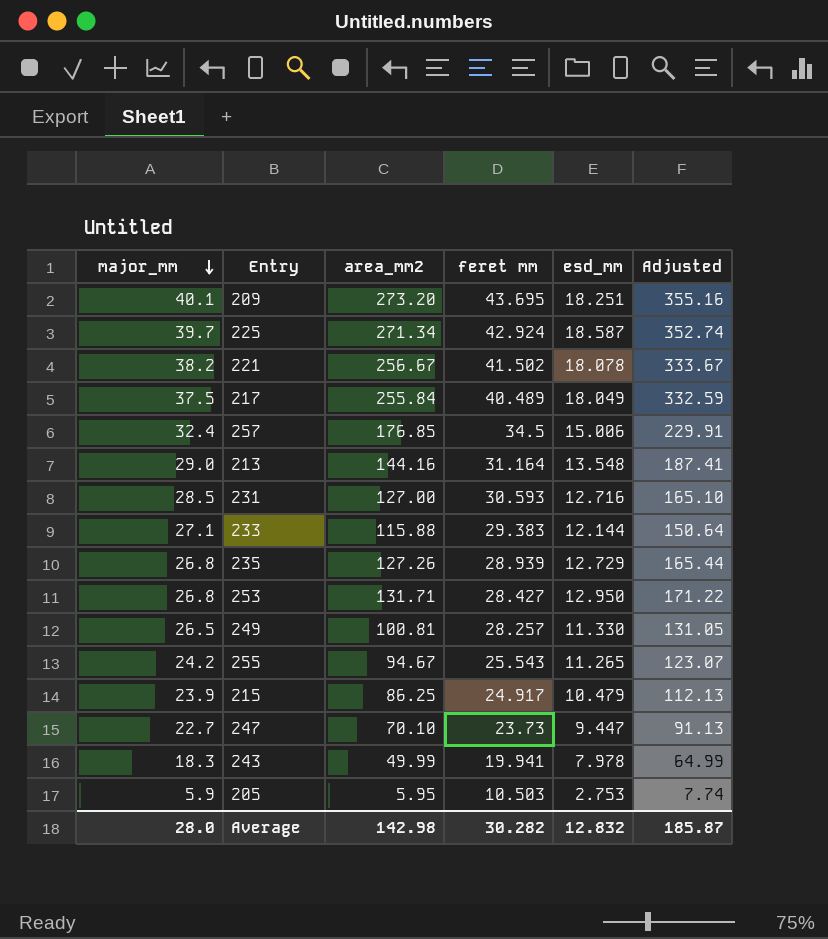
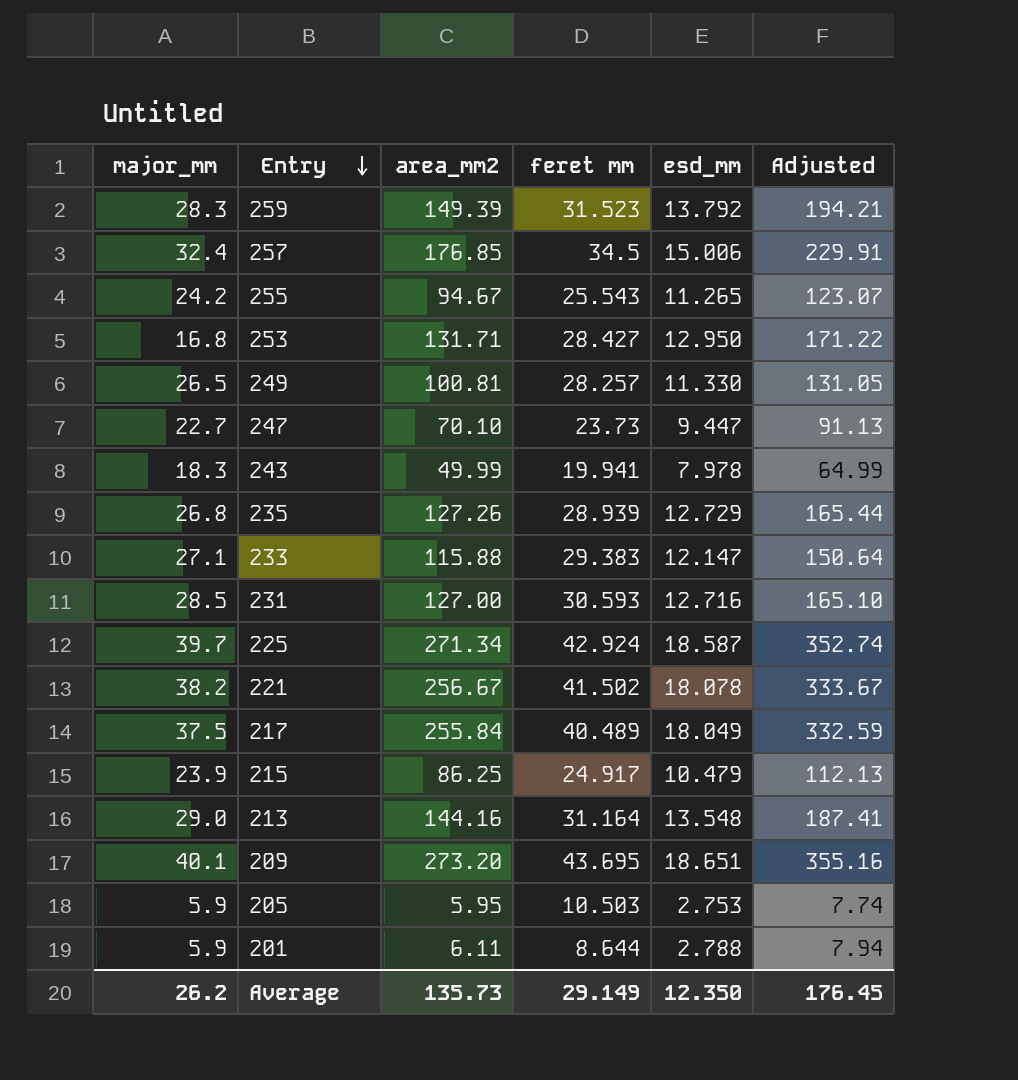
row order: major_mm descending -> Entry descending
row 259: none -> 28.3 | 149.39 | 31.523 | 13.792 | 194.21
253 | major_mm: 26.8 -> 16.8
233 | esd_mm: 12.144 -> 12.147
209 | esd_mm: 18.251 -> 18.651
row 201: none -> 5.9 | 6.11 | 8.644 | 2.788 | 7.94
Average | major_mm: 28.0 -> 26.2
Average | area_mm2: 142.98 -> 135.73
Average | feret mm: 30.282 -> 29.149
Average | esd_mm: 12.832 -> 12.350
Average | Adjusted: 185.87 -> 176.45

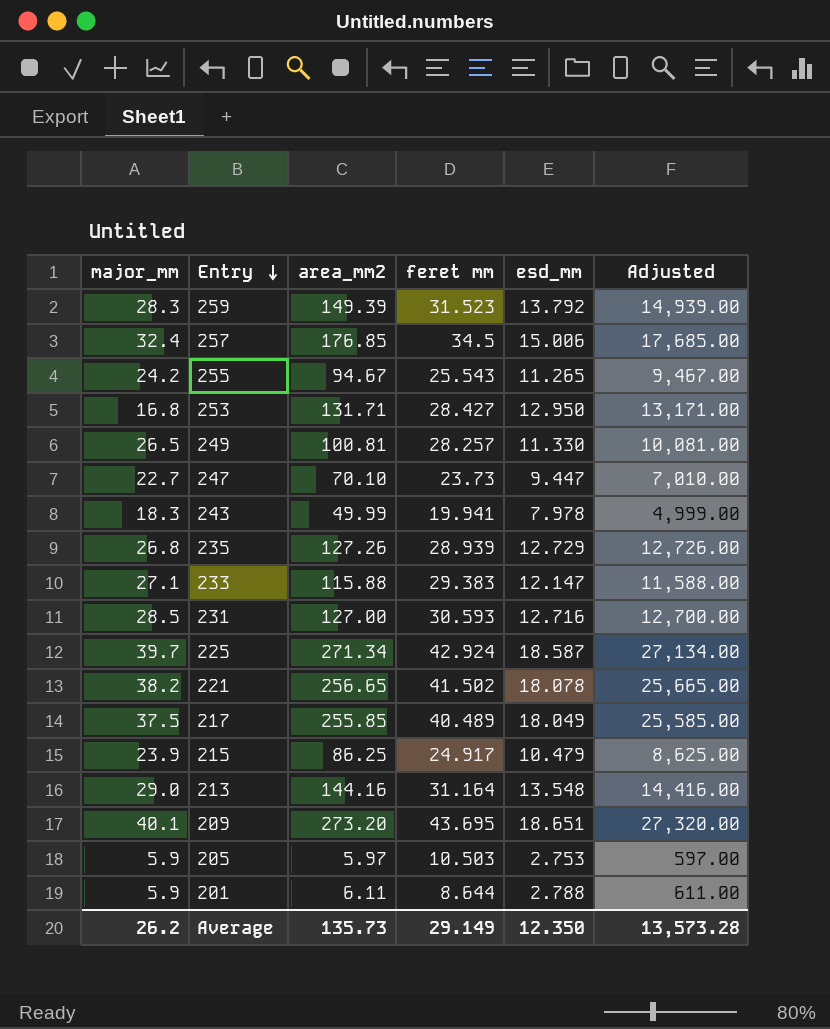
column Adjusted | formula: [area_mm2] * 1.3 -> [area_mm2] * 100
221 | area_mm2: 256.67 -> 256.65
217 | area_mm2: 255.84 -> 255.85
205 | area_mm2: 5.95 -> 5.97
Average | Adjusted: 176.45 -> 13,573.28

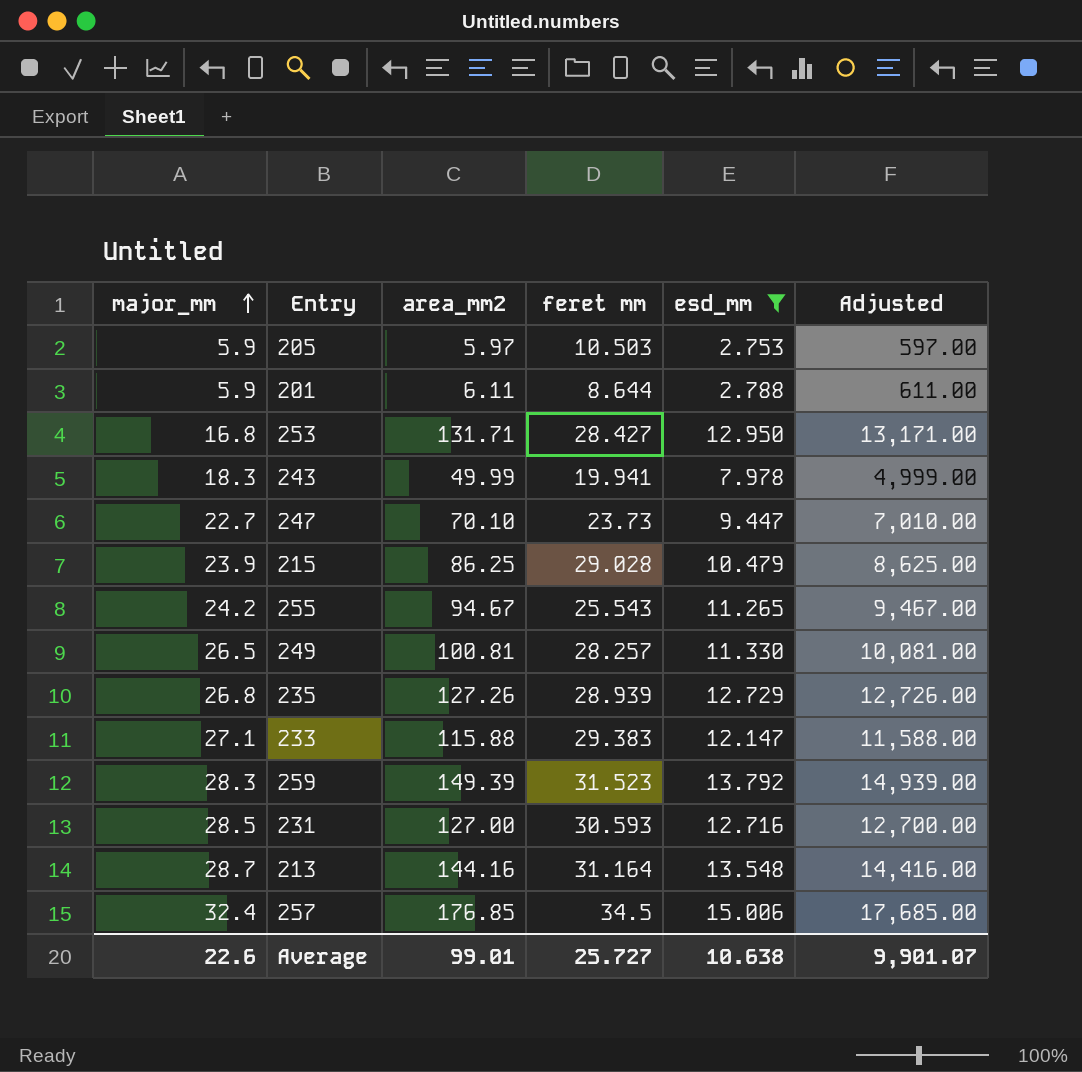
filter: none -> esd_mm <= 15.006
row order: Entry descending -> major_mm ascending
215 | feret mm: 24.917 -> 29.028
213 | major_mm: 29.0 -> 28.7
Average | major_mm: 26.2 -> 22.6
Average | area_mm2: 135.73 -> 99.01
Average | feret mm: 29.149 -> 25.727
Average | esd_mm: 12.350 -> 10.638
Average | Adjusted: 13,573.28 -> 9,901.07

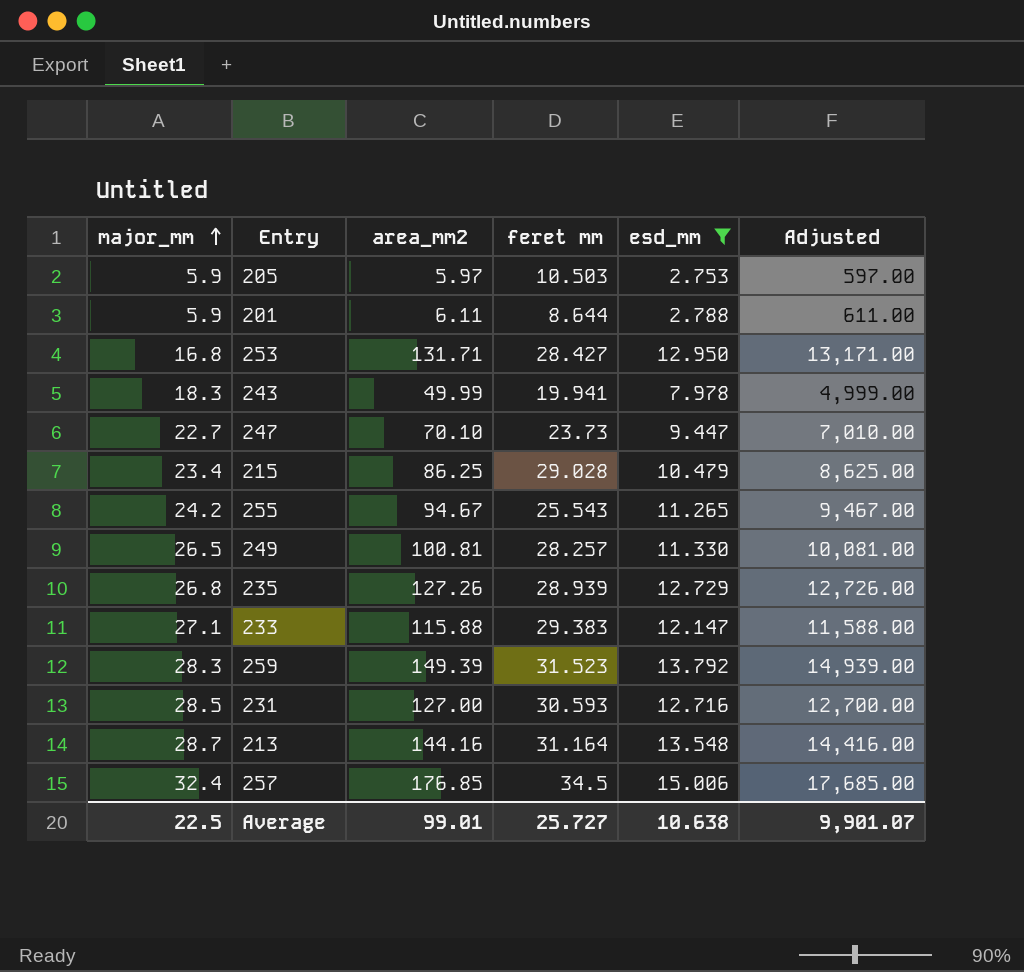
215 | major_mm: 23.9 -> 23.4
Average | major_mm: 22.6 -> 22.5

